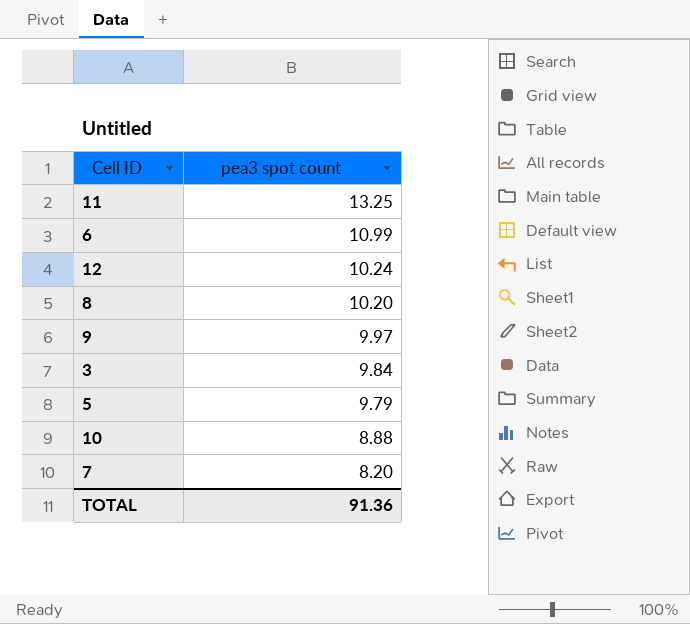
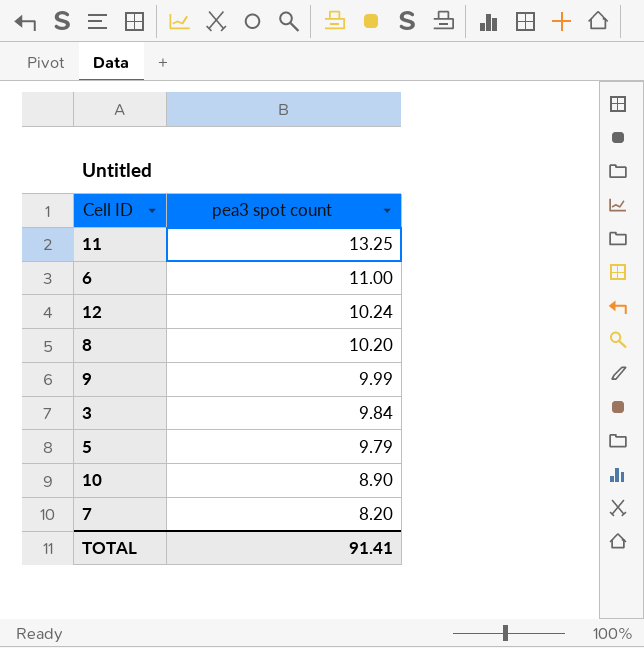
6 | pea3 spot count: 10.99 -> 11.00
9 | pea3 spot count: 9.97 -> 9.99
10 | pea3 spot count: 8.88 -> 8.90
TOTAL | pea3 spot count: 91.36 -> 91.41

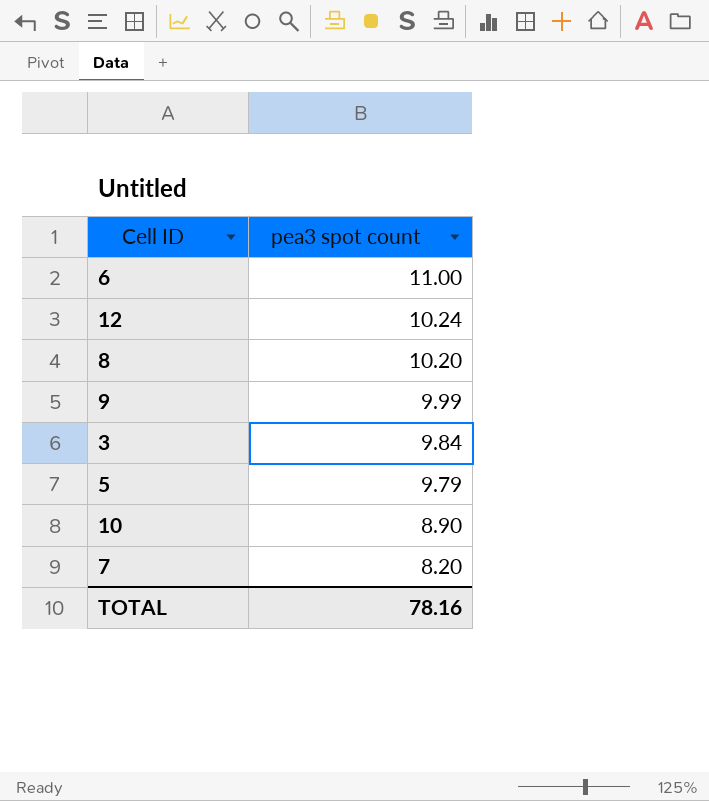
row 11: 13.25 -> none
TOTAL | pea3 spot count: 91.41 -> 78.16

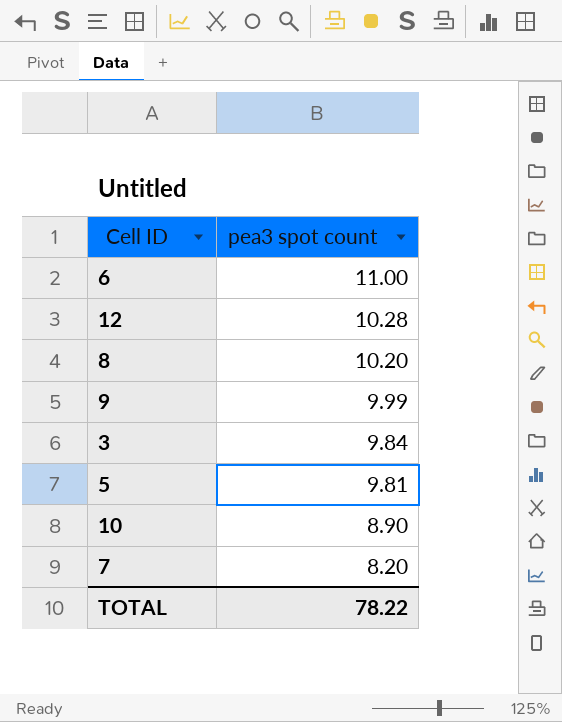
12 | pea3 spot count: 10.24 -> 10.28
5 | pea3 spot count: 9.79 -> 9.81
TOTAL | pea3 spot count: 78.16 -> 78.22

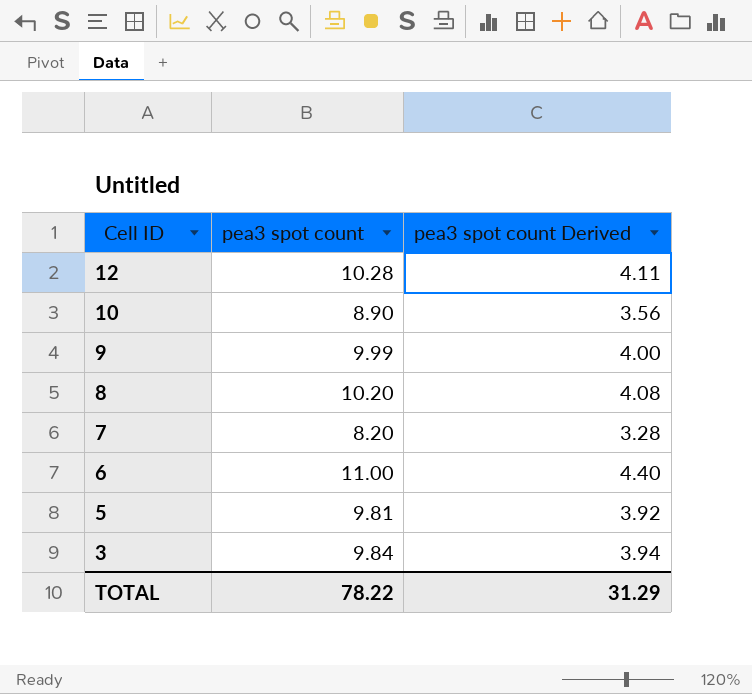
row order: pea3 spot count descending -> Cell ID descending
column pea3 spot count Derived | formula: none -> [pea3 spot count] * 0.4

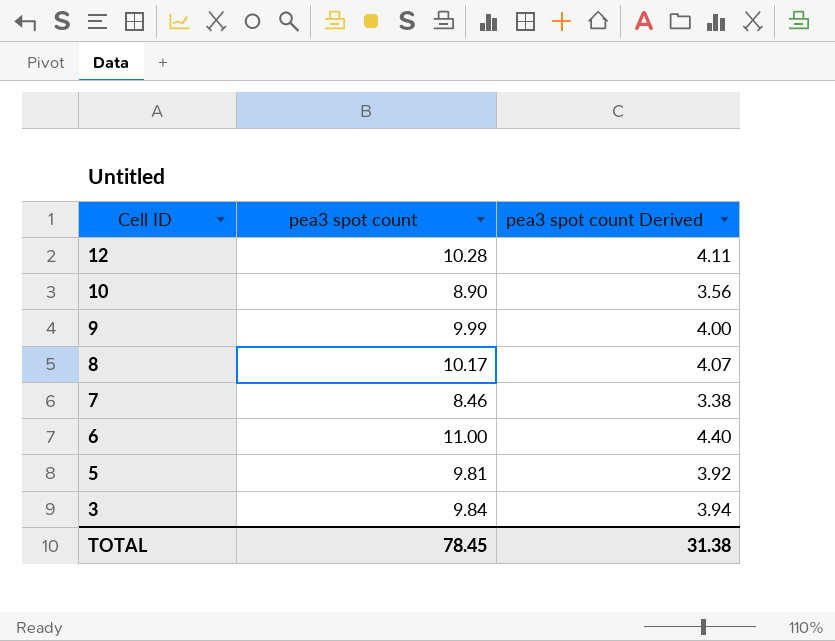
8 | pea3 spot count: 10.20 -> 10.17
8 | pea3 spot count Derived: 4.08 -> 4.07
7 | pea3 spot count: 8.20 -> 8.46
7 | pea3 spot count Derived: 3.28 -> 3.38
TOTAL | pea3 spot count: 78.22 -> 78.45
TOTAL | pea3 spot count Derived: 31.29 -> 31.38

